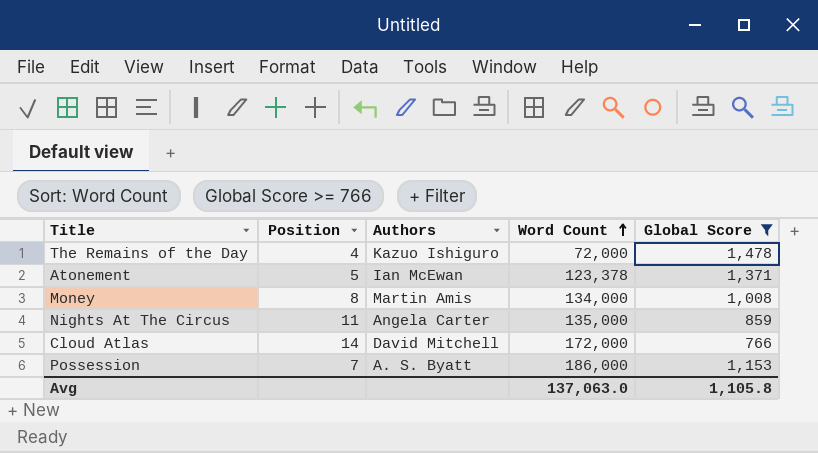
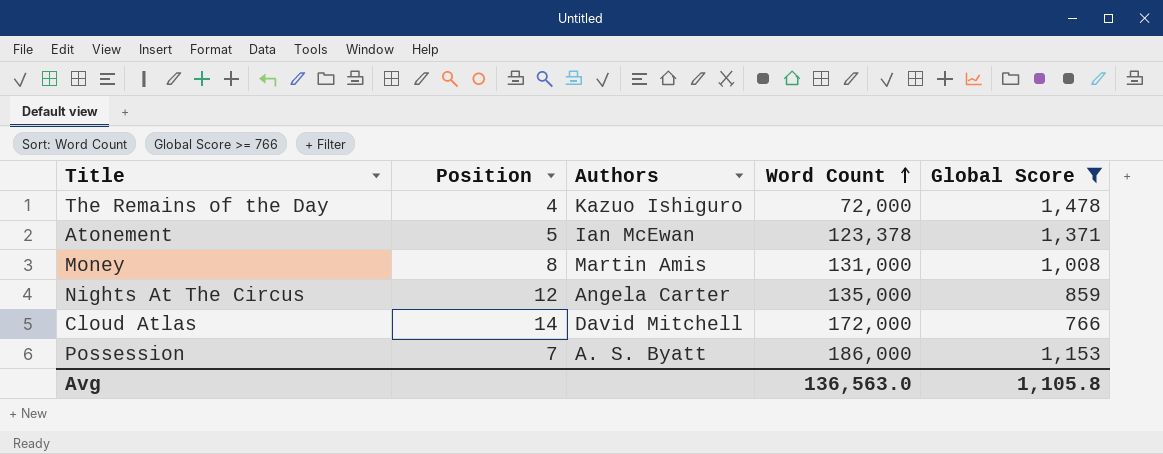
Money | Word Count: 134,000 -> 131,000
Nights At The Circus | Position: 11 -> 12
Avg | Word Count: 137,063.0 -> 136,563.0

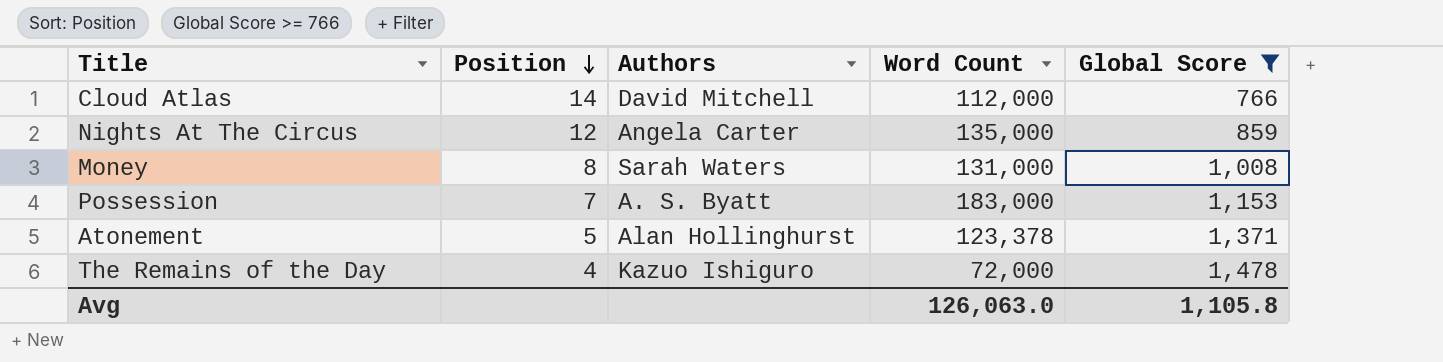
row order: Word Count ascending -> Position descending
Cloud Atlas | Word Count: 172,000 -> 112,000
Money | Authors: Martin Amis -> Sarah Waters
Possession | Word Count: 186,000 -> 183,000
Atonement | Authors: Ian McEwan -> Alan Hollinghurst
Avg | Word Count: 136,563.0 -> 126,063.0

